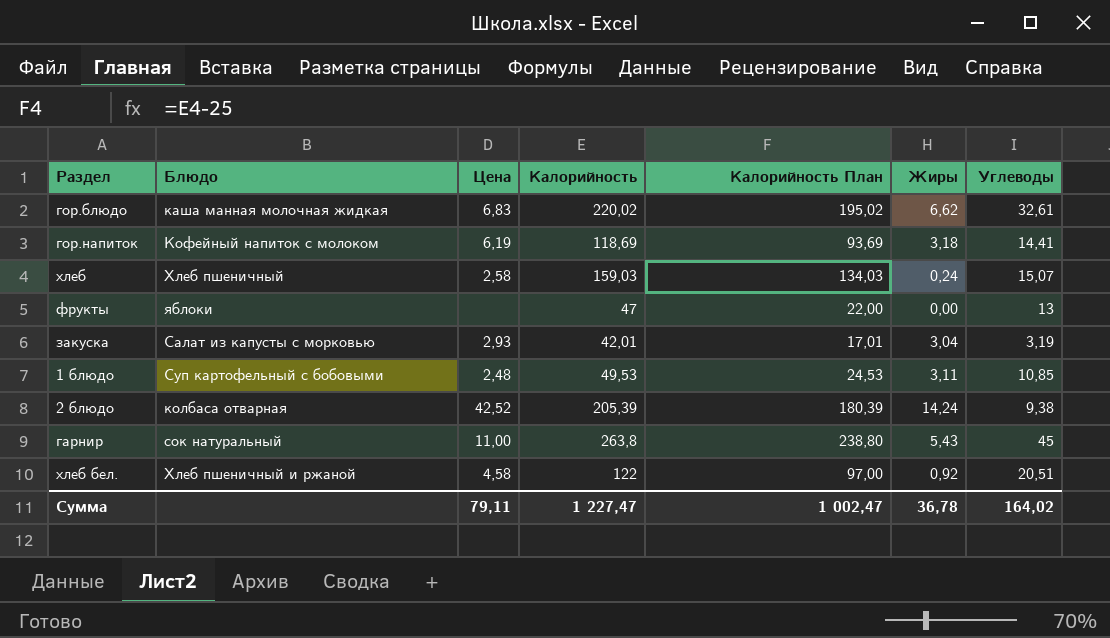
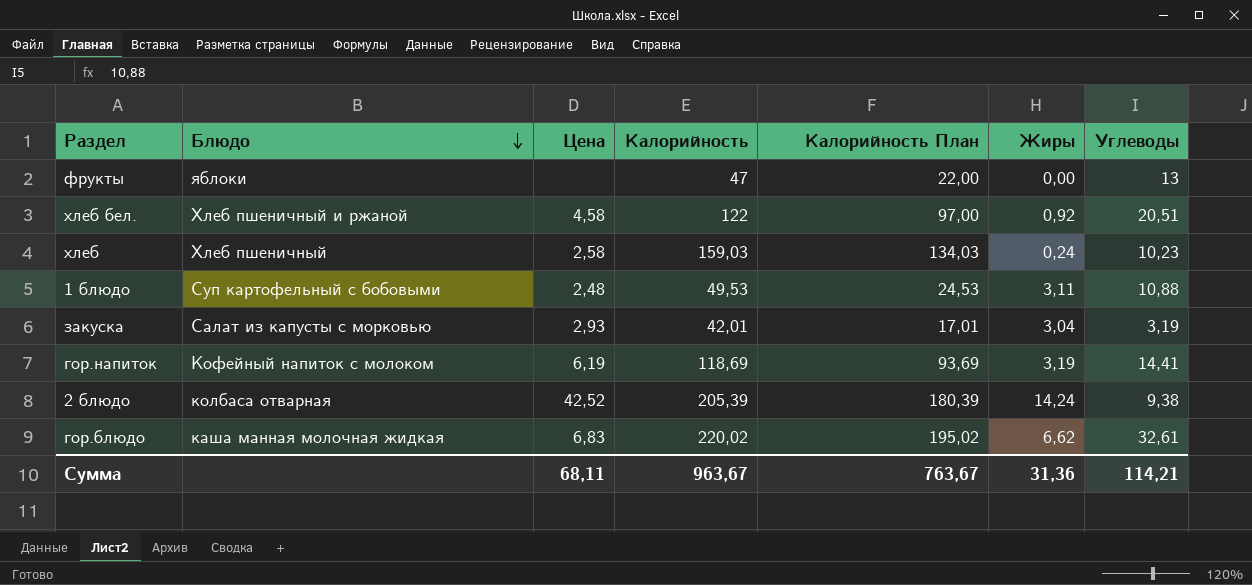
row order: none -> Блюдо descending
row гарнир: сок натуральный | 11,00 | 263,8 | 238,80 | 5,43 | 45 -> none
хлеб | Углеводы: 15,07 -> 10,23
1 блюдо | Углеводы: 10,85 -> 10,88
гор.напиток | Жиры: 3,18 -> 3,19
Сумма | Цена: 79,11 -> 68,11
Сумма | Калорийность: 1 227,47 -> 963,67
Сумма | Калорийность План: 1 002,47 -> 763,67
Сумма | Жиры: 36,78 -> 31,36
Сумма | Углеводы: 164,02 -> 114,21

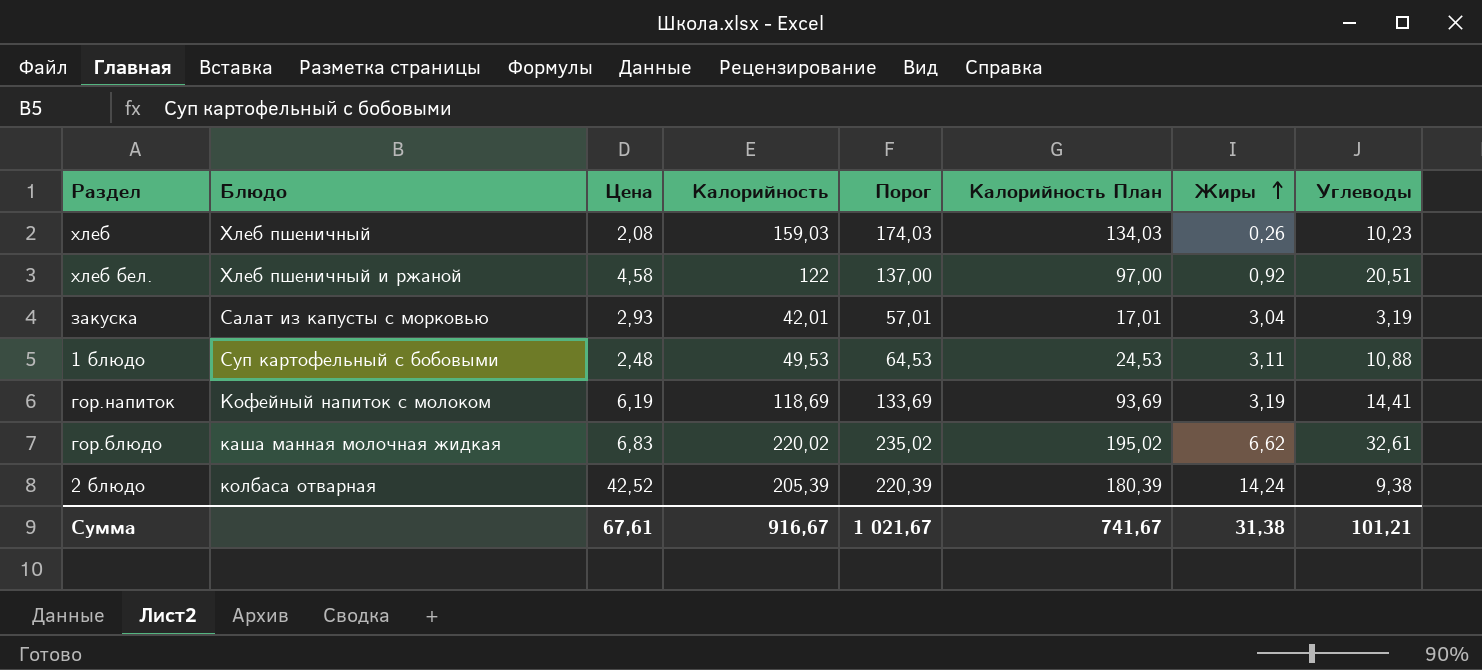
row order: Блюдо descending -> Жиры ascending
column Порог | formula: none -> [Калорийность] + 15
row фрукты: яблоки | none | 47 | 22,00 | 0,00 | 13 -> none
хлеб | Цена: 2,58 -> 2,08
хлеб | Жиры: 0,24 -> 0,26
Сумма | Цена: 68,11 -> 67,61
Сумма | Калорийность: 963,67 -> 916,67
Сумма | Калорийность План: 763,67 -> 741,67
Сумма | Жиры: 31,36 -> 31,38
Сумма | Углеводы: 114,21 -> 101,21

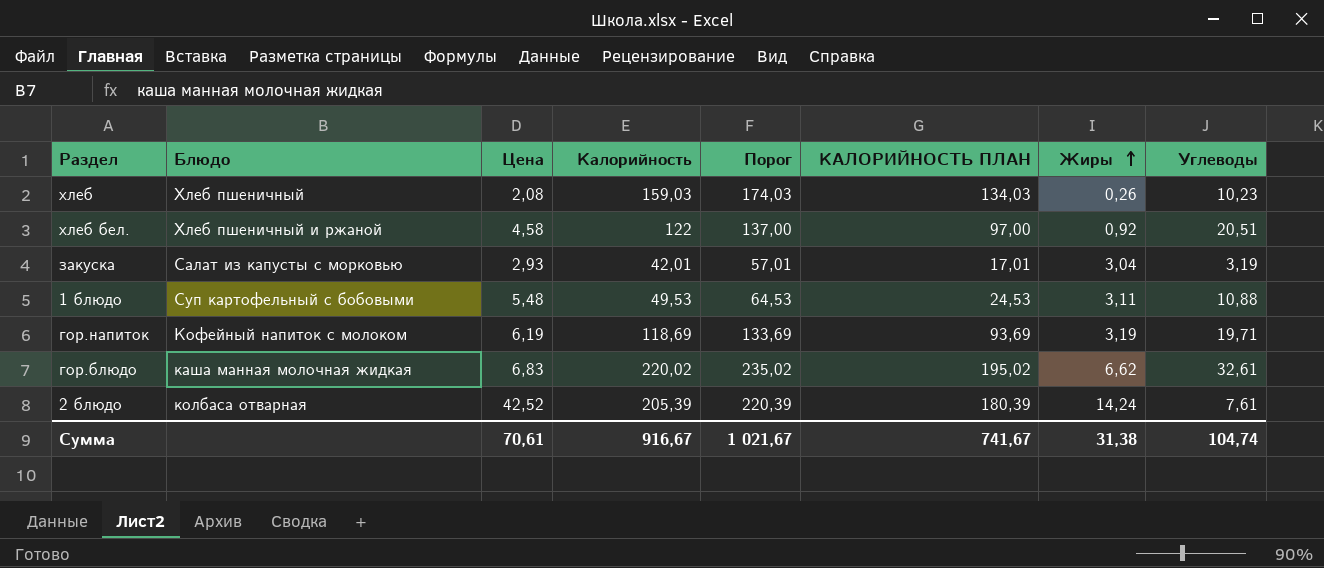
column name: Калорийность План -> КАЛОРИЙНОСТЬ ПЛАН
1 блюдо | Цена: 2,48 -> 5,48
гор.напиток | Углеводы: 14,41 -> 19,71
2 блюдо | Углеводы: 9,38 -> 7,61
Сумма | Цена: 67,61 -> 70,61
Сумма | Углеводы: 101,21 -> 104,74

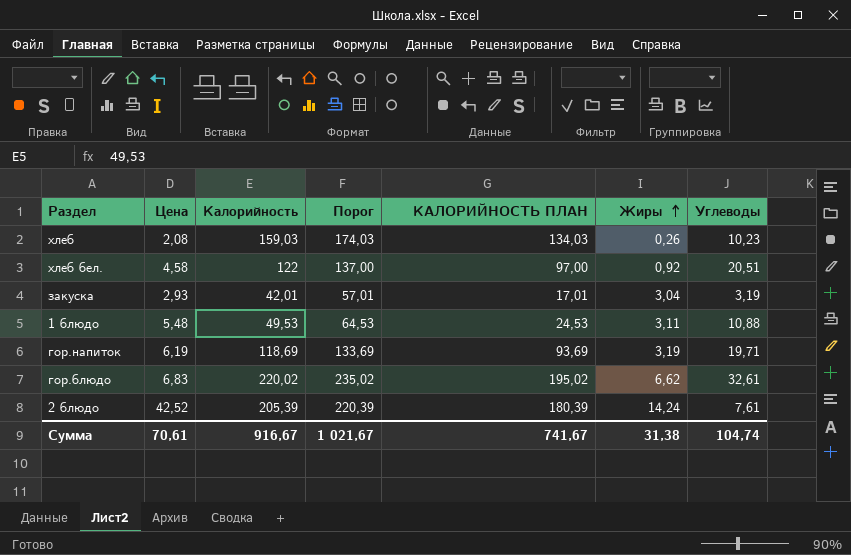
column Блюдо | position: 2 -> none

